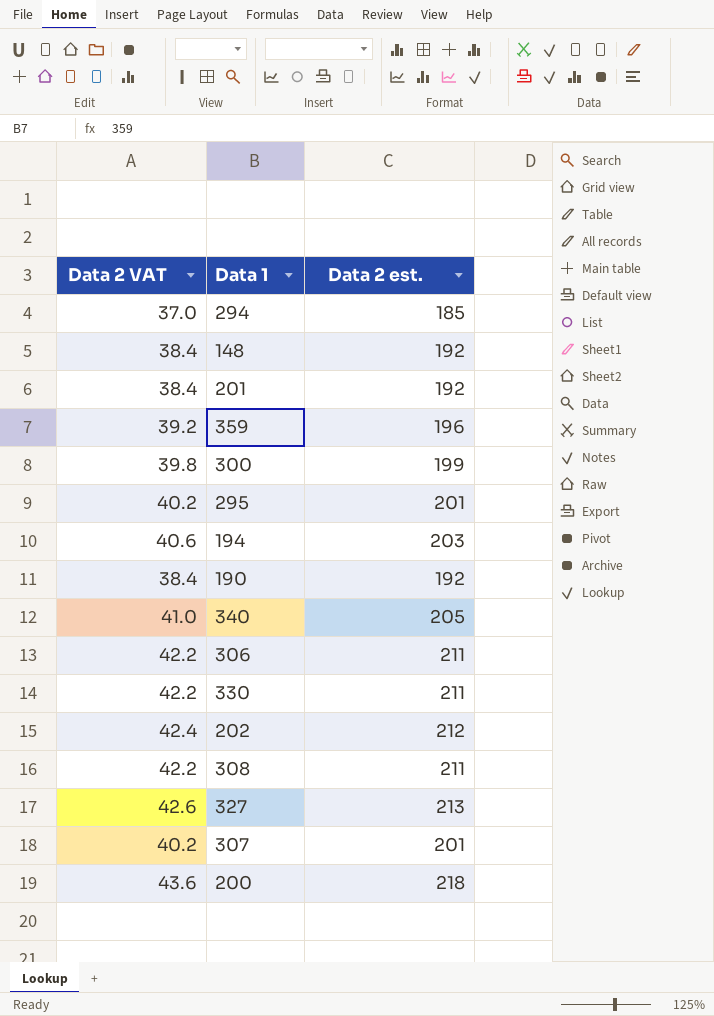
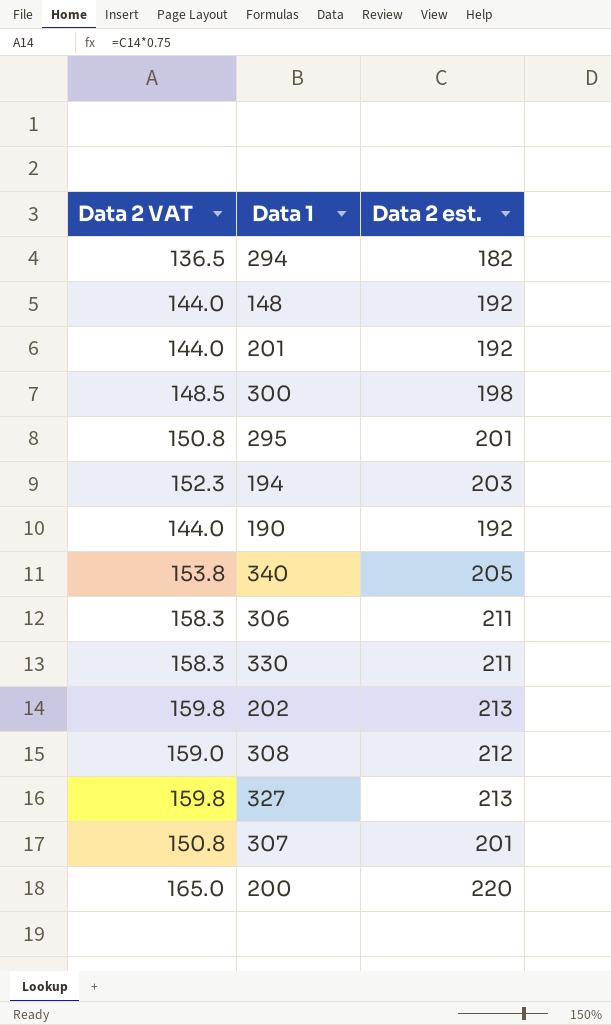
column Data 2 VAT | formula: [Data 2 est.] * 0.2 -> [Data 2 est.] * 0.75
row 359: 39.2 | 196 -> none
294 | Data 2 est.: 185 -> 182
300 | Data 2 est.: 199 -> 198
202 | Data 2 est.: 212 -> 213
308 | Data 2 est.: 211 -> 212
200 | Data 2 est.: 218 -> 220

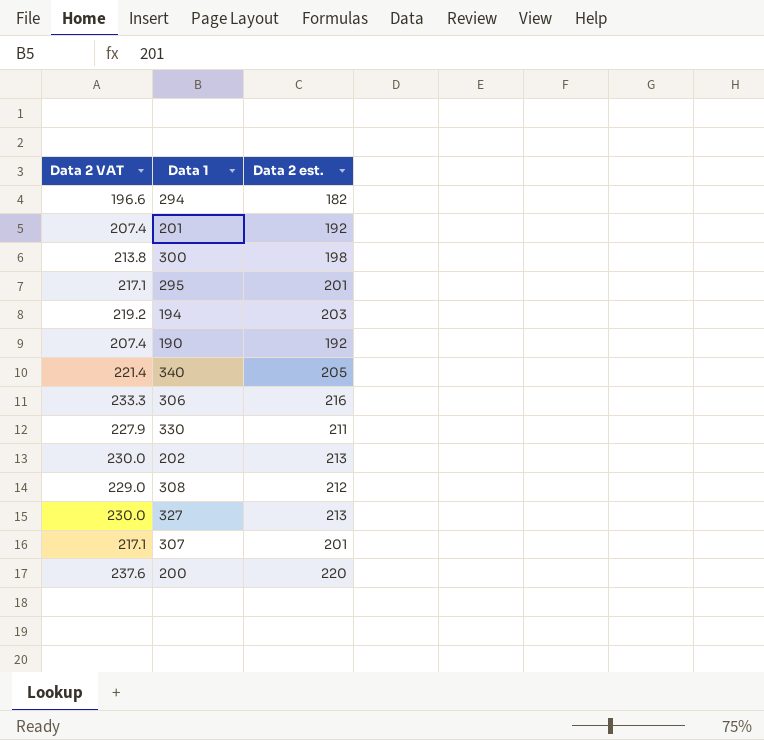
column Data 2 VAT | formula: [Data 2 est.] * 0.75 -> [Data 2 est.] * 1.08
row 148: 144.0 | 192 -> none
306 | Data 2 est.: 211 -> 216

